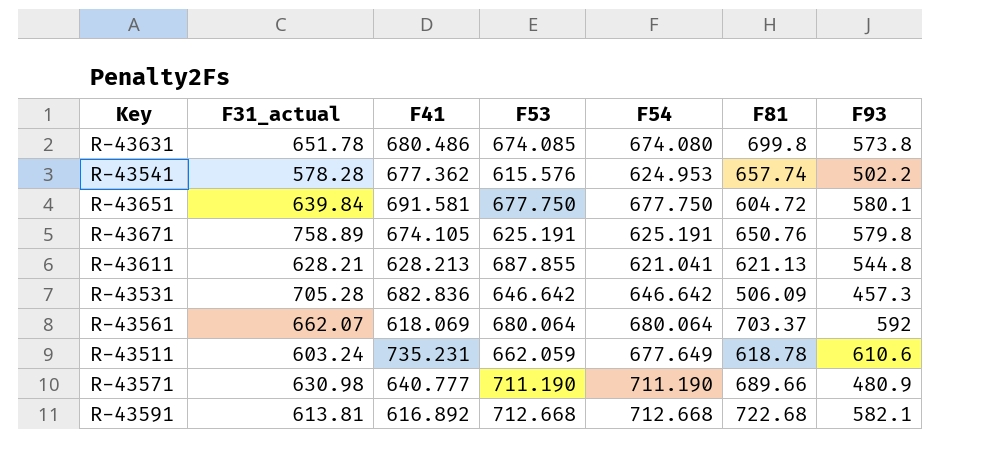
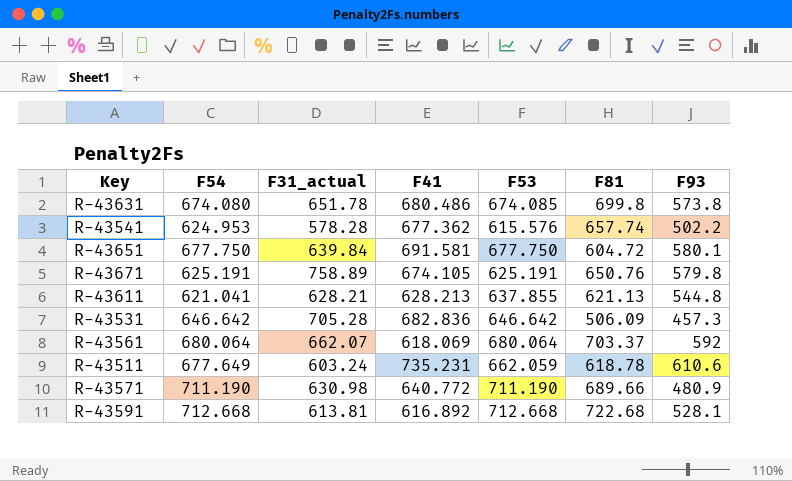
column F54 | position: 5 -> 2
R-43611 | F53: 687.855 -> 637.855
R-43571 | F41: 640.777 -> 640.772
R-43591 | F93: 582.1 -> 528.1

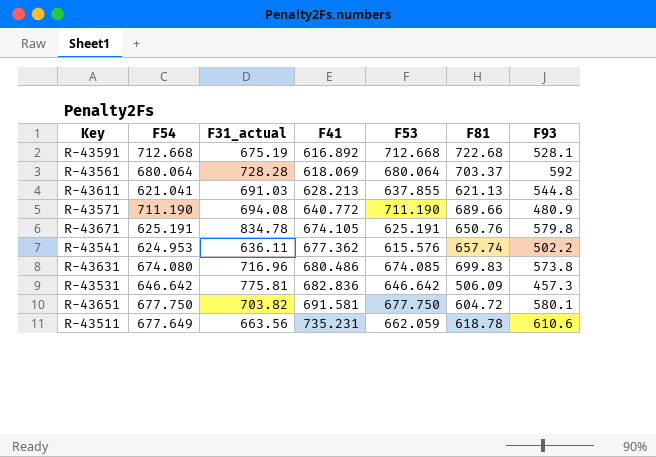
row order: none -> F41 ascending
R-43591 | F31_actual: 613.81 -> 675.19
R-43561 | F31_actual: 662.07 -> 728.28
R-43611 | F31_actual: 628.21 -> 691.03
R-43571 | F31_actual: 630.98 -> 694.08
R-43671 | F31_actual: 758.89 -> 834.78
R-43541 | F31_actual: 578.28 -> 636.11
R-43631 | F31_actual: 651.78 -> 716.96
R-43631 | F81: 699.8 -> 699.83
R-43531 | F31_actual: 705.28 -> 775.81
R-43651 | F31_actual: 639.84 -> 703.82
R-43511 | F31_actual: 603.24 -> 663.56

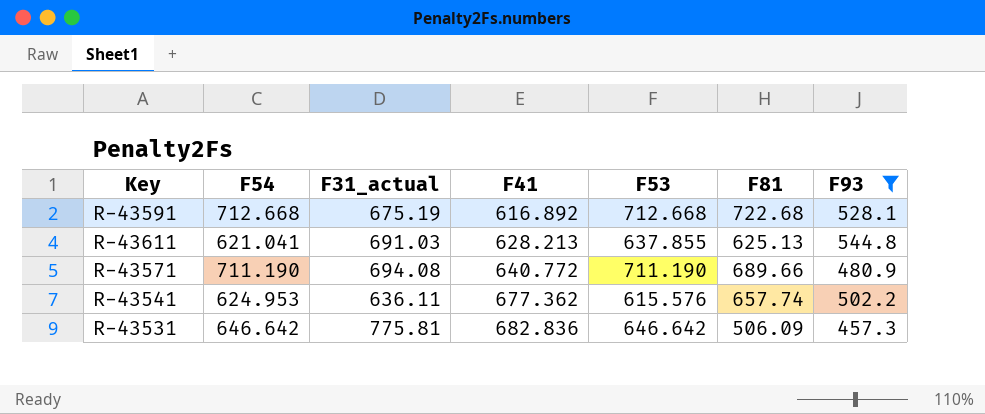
filter: none -> F93 <= 544.8
R-43611 | F81: 621.13 -> 625.13

